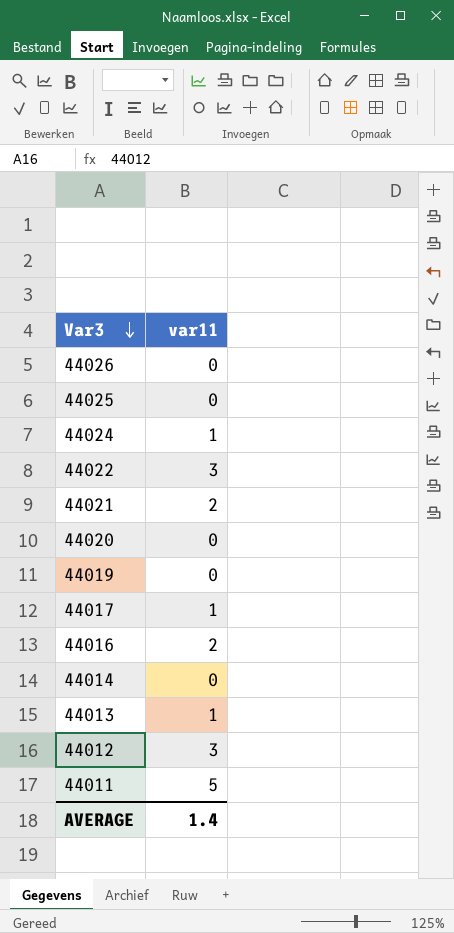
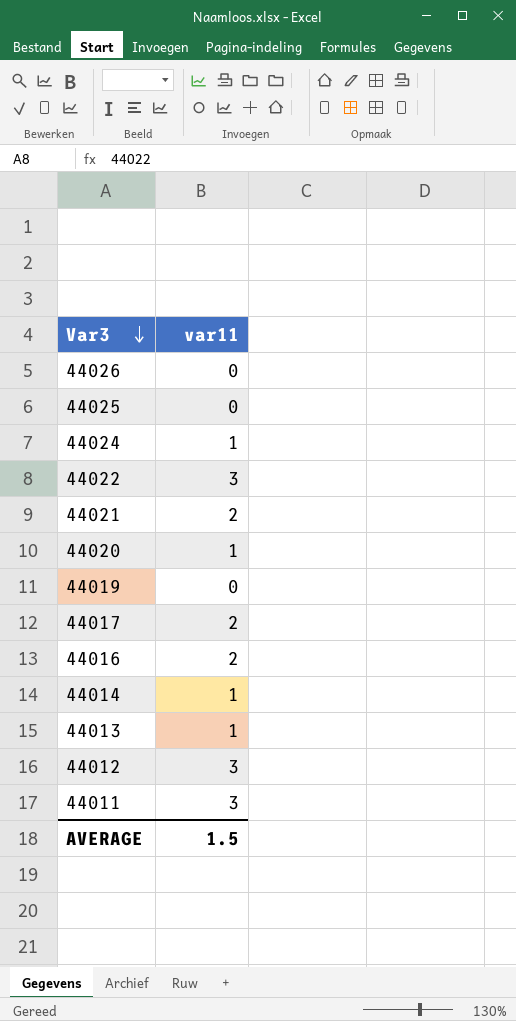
44020 | var11: 0 -> 1
44017 | var11: 1 -> 2
44014 | var11: 0 -> 1
44011 | var11: 5 -> 3
AVERAGE | var11: 1.4 -> 1.5

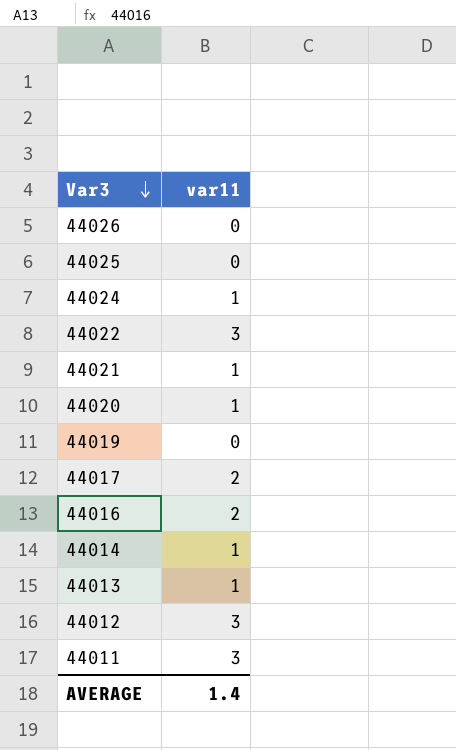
44021 | var11: 2 -> 1
AVERAGE | var11: 1.5 -> 1.4

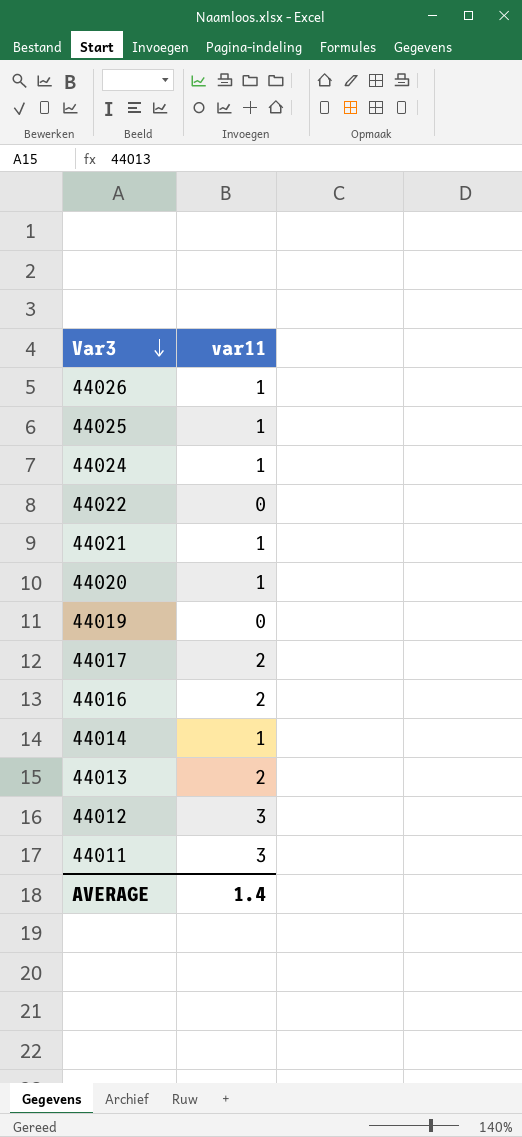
44026 | var11: 0 -> 1
44025 | var11: 0 -> 1
44022 | var11: 3 -> 0
44013 | var11: 1 -> 2

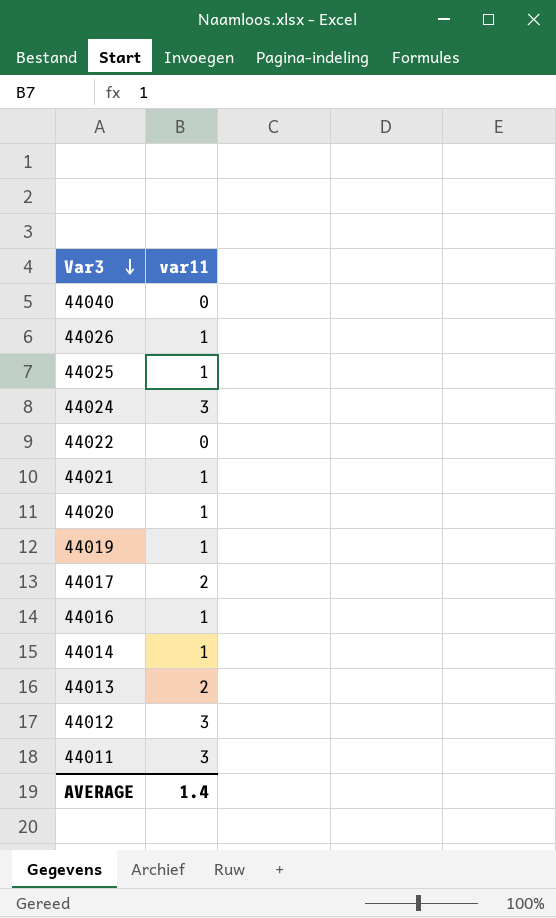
row 44040: none -> 0
44024 | var11: 1 -> 3
44019 | var11: 0 -> 1
44016 | var11: 2 -> 1

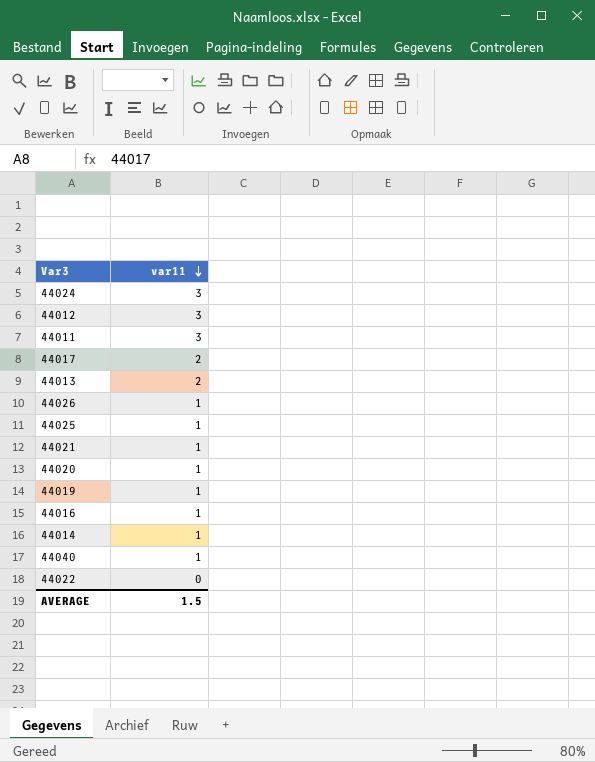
row order: Var3 descending -> var11 descending
44040 | var11: 0 -> 1
AVERAGE | var11: 1.4 -> 1.5

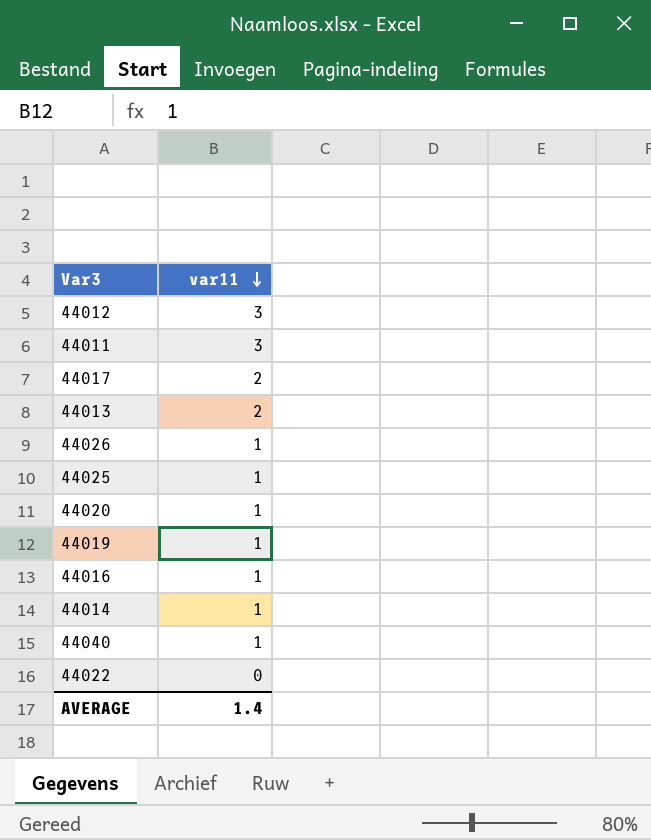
row 44024: 3 -> none
row 44021: 1 -> none
AVERAGE | var11: 1.5 -> 1.4

